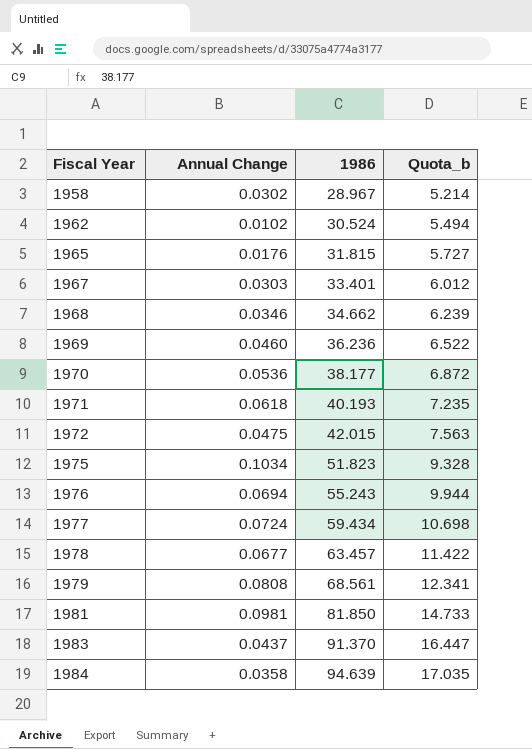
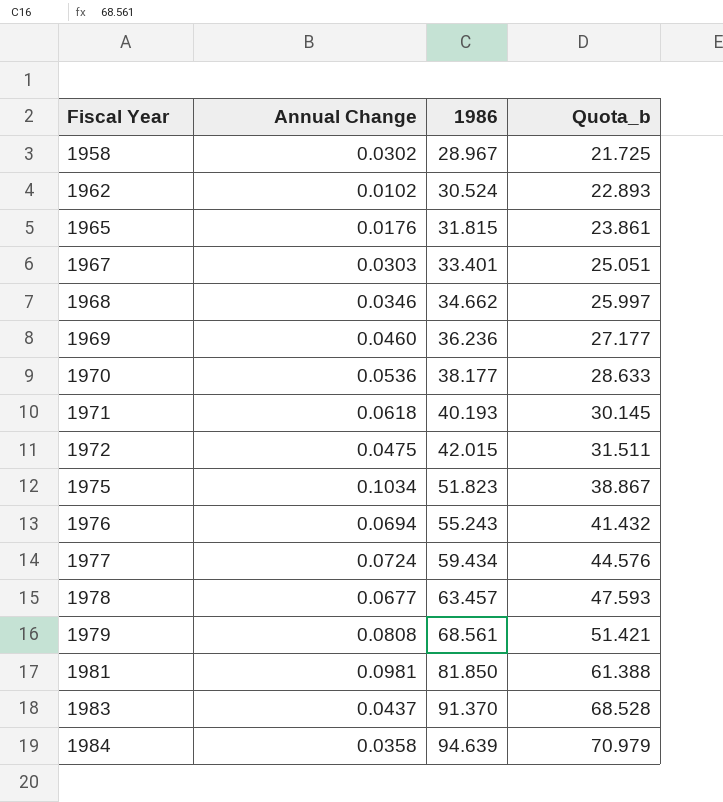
column Quota_b | formula: [1986] * 0.18 -> [1986] * 0.75

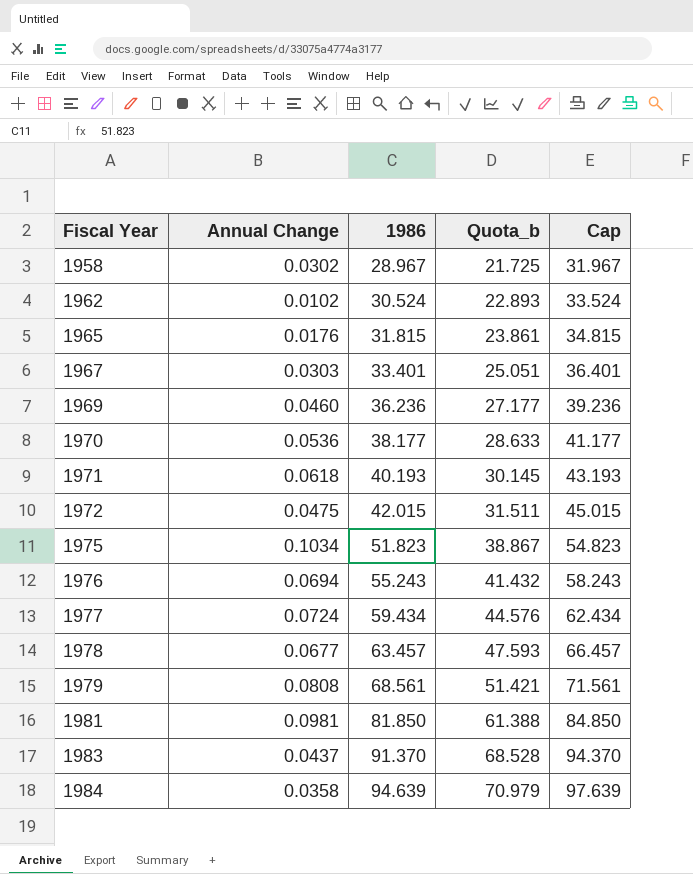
column Cap | formula: none -> [1986] + 3
row 1968: 0.0346 | 34.662 | 25.997 -> none

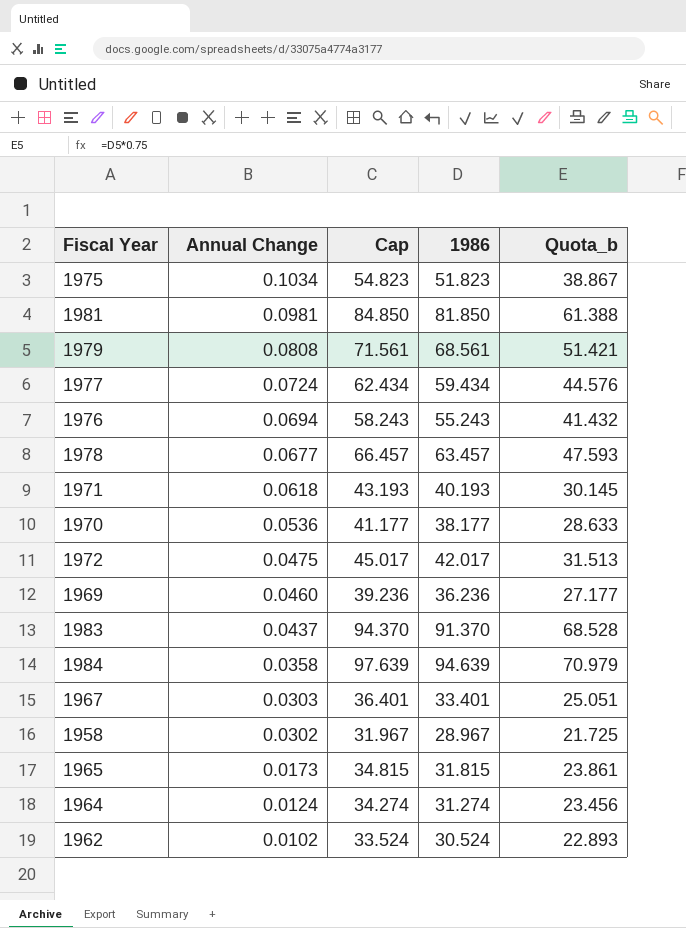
row order: Fiscal Year ascending -> Annual Change descending
column Cap | position: 5 -> 3
1972 | Cap: 45.015 -> 45.017
1972 | 1986: 42.015 -> 42.017
1972 | Quota_b: 31.511 -> 31.513
1965 | Annual Change: 0.0176 -> 0.0173
row 1964: none -> 0.0124 | 34.274 | 31.274 | 23.456

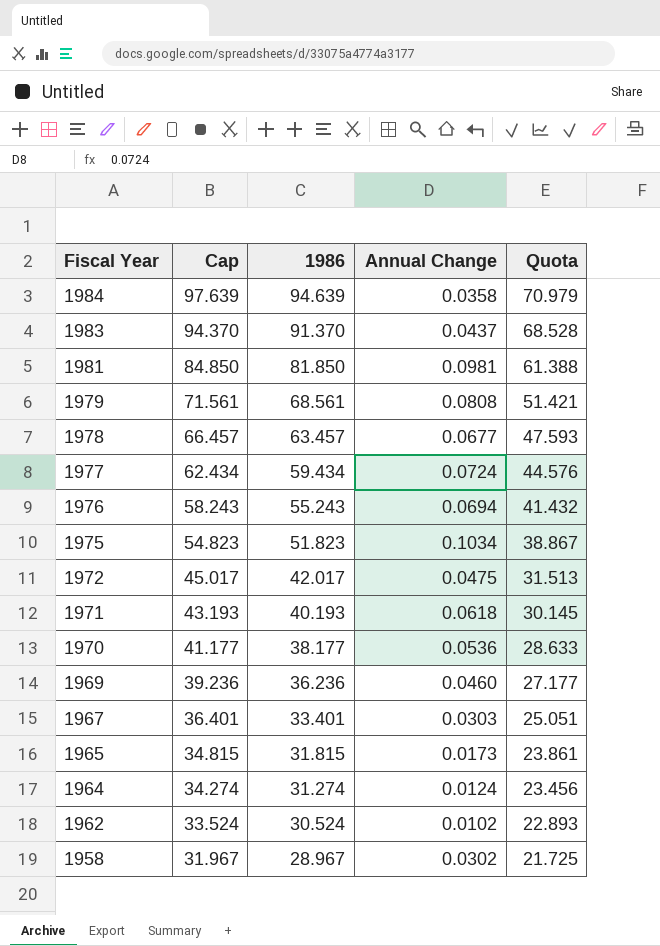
row order: Annual Change descending -> Fiscal Year descending
column Annual Change | position: 2 -> 4
column name: Quota_b -> Quota

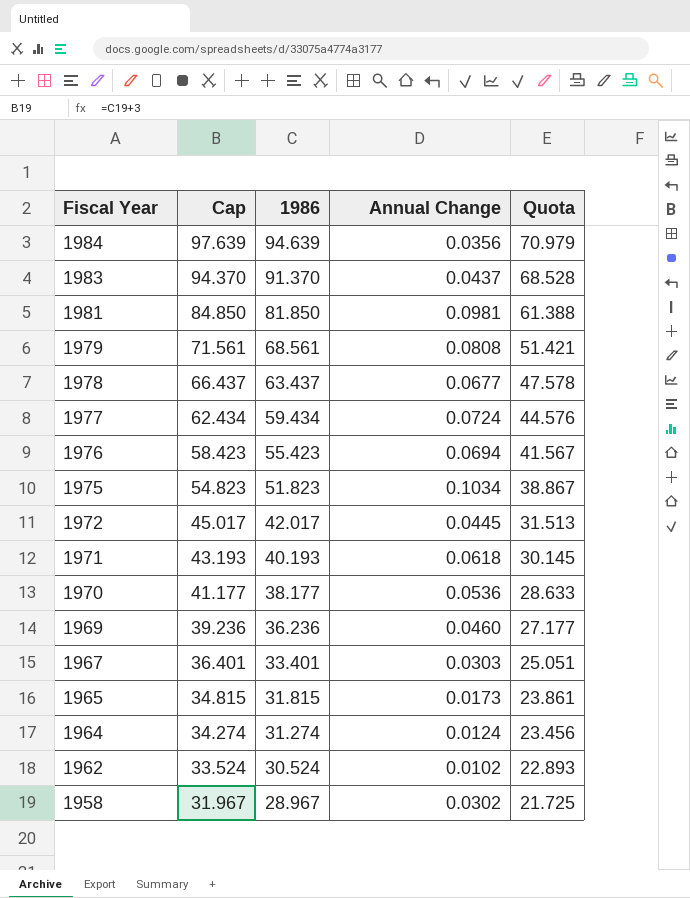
1984 | Annual Change: 0.0358 -> 0.0356
1978 | Cap: 66.457 -> 66.437
1978 | 1986: 63.457 -> 63.437
1978 | Quota: 47.593 -> 47.578
1976 | Cap: 58.243 -> 58.423
1976 | 1986: 55.243 -> 55.423
1976 | Quota: 41.432 -> 41.567
1972 | Annual Change: 0.0475 -> 0.0445

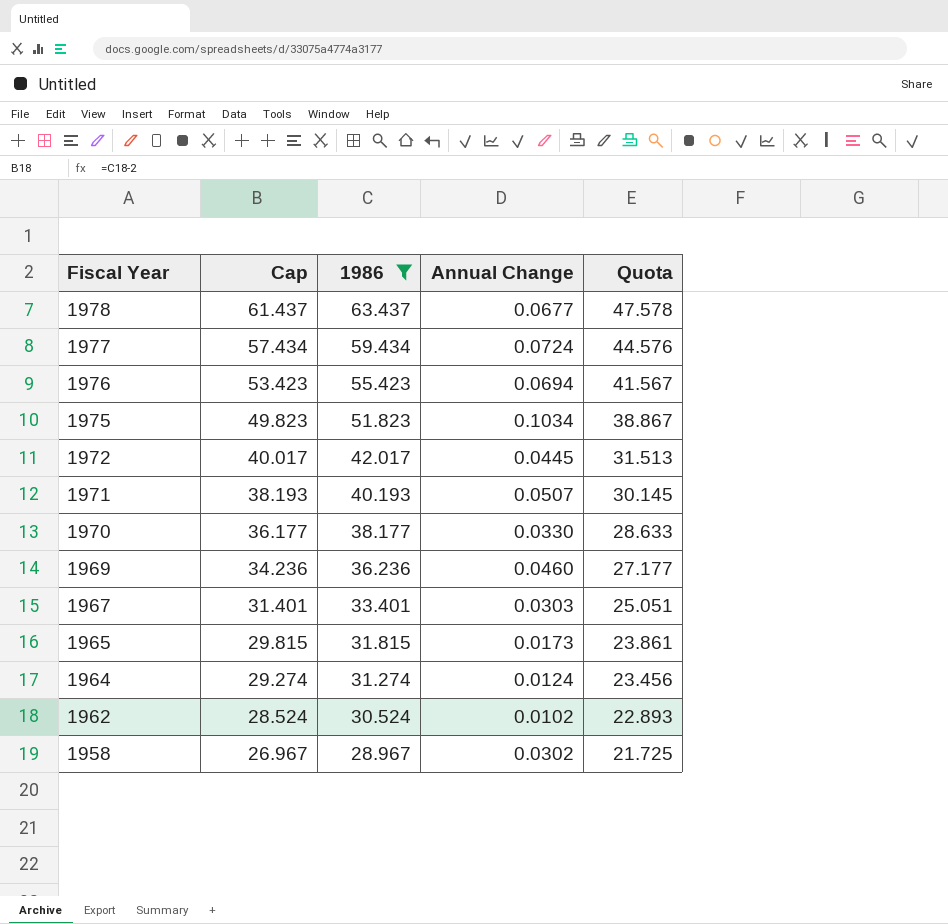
filter: none -> 1986 <= 63.437
column Cap | formula: [1986] + 3 -> [1986] - 2
1971 | Annual Change: 0.0618 -> 0.0507
1970 | Annual Change: 0.0536 -> 0.0330

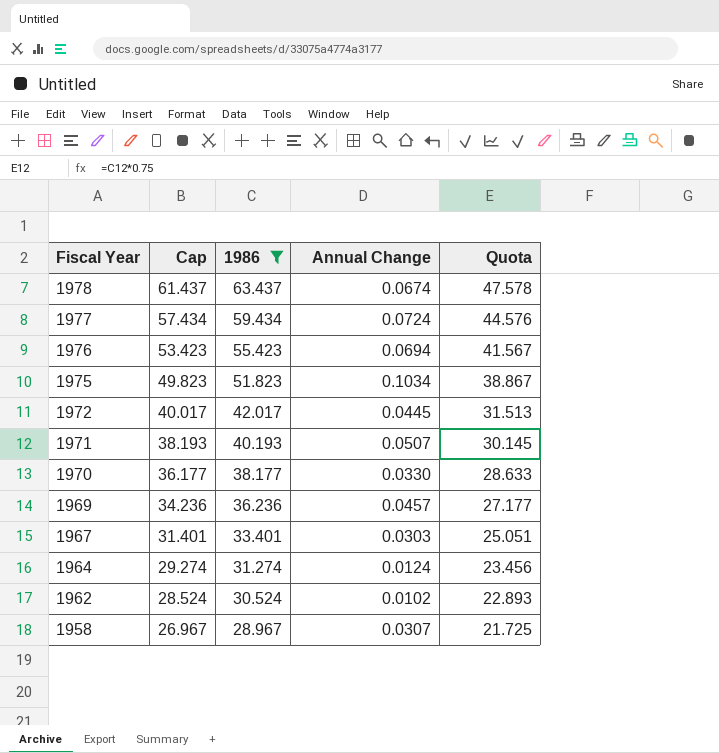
row 1965: 29.815 | 31.815 | 0.0173 | 23.861 -> none
1978 | Annual Change: 0.0677 -> 0.0674
1969 | Annual Change: 0.0460 -> 0.0457
1958 | Annual Change: 0.0302 -> 0.0307

